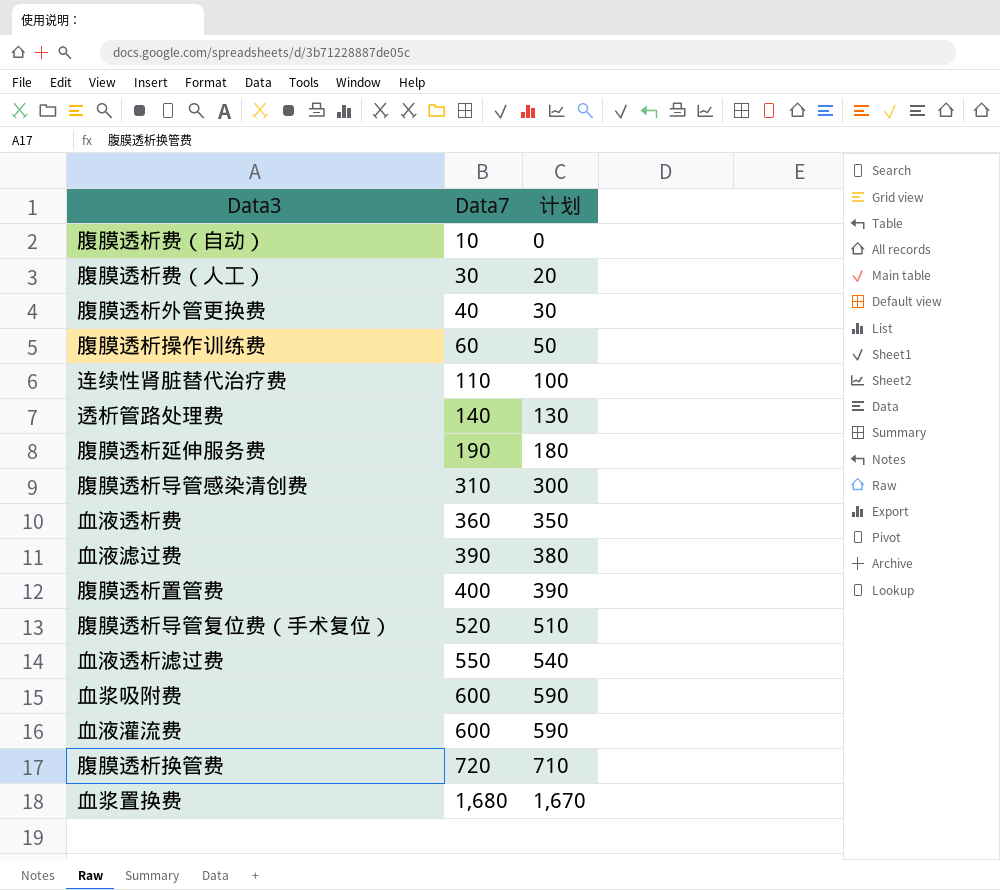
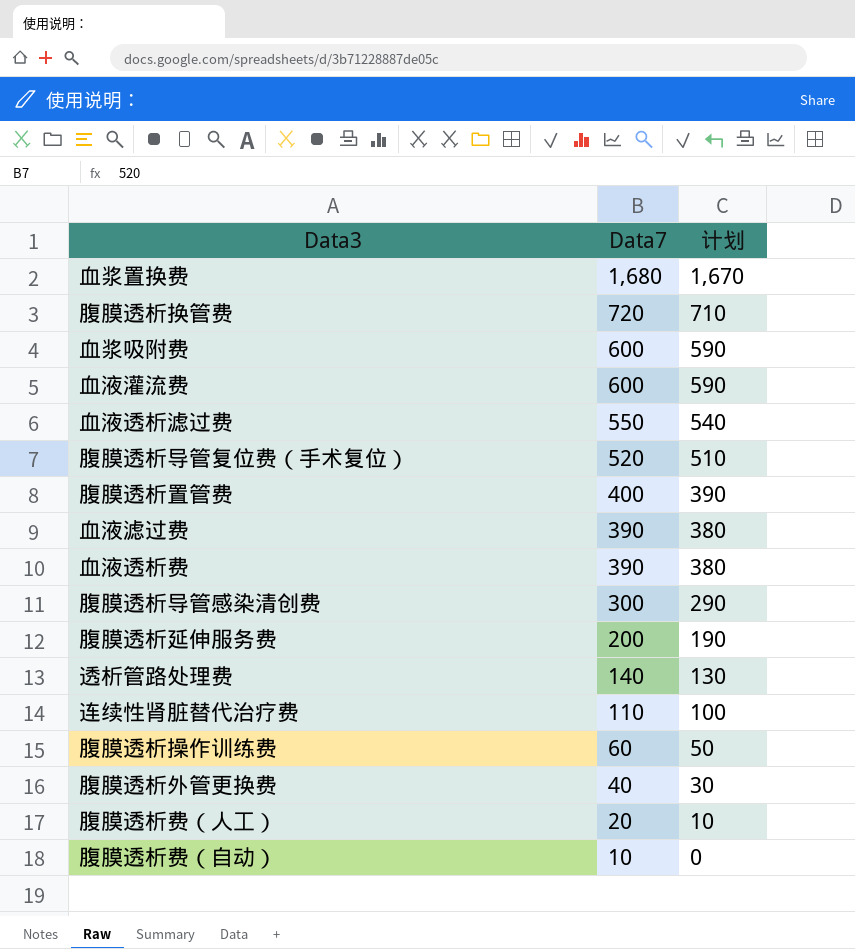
row order: Data7 ascending -> Data7 descending
血液透析费 | Data7: 360 -> 390
血液透析费 | 计划: 350 -> 380
腹膜透析导管感染清创费 | Data7: 310 -> 300
腹膜透析导管感染清创费 | 计划: 300 -> 290
腹膜透析延伸服务费 | Data7: 190 -> 200
腹膜透析延伸服务费 | 计划: 180 -> 190
腹膜透析费（人工） | Data7: 30 -> 20
腹膜透析费（人工） | 计划: 20 -> 10

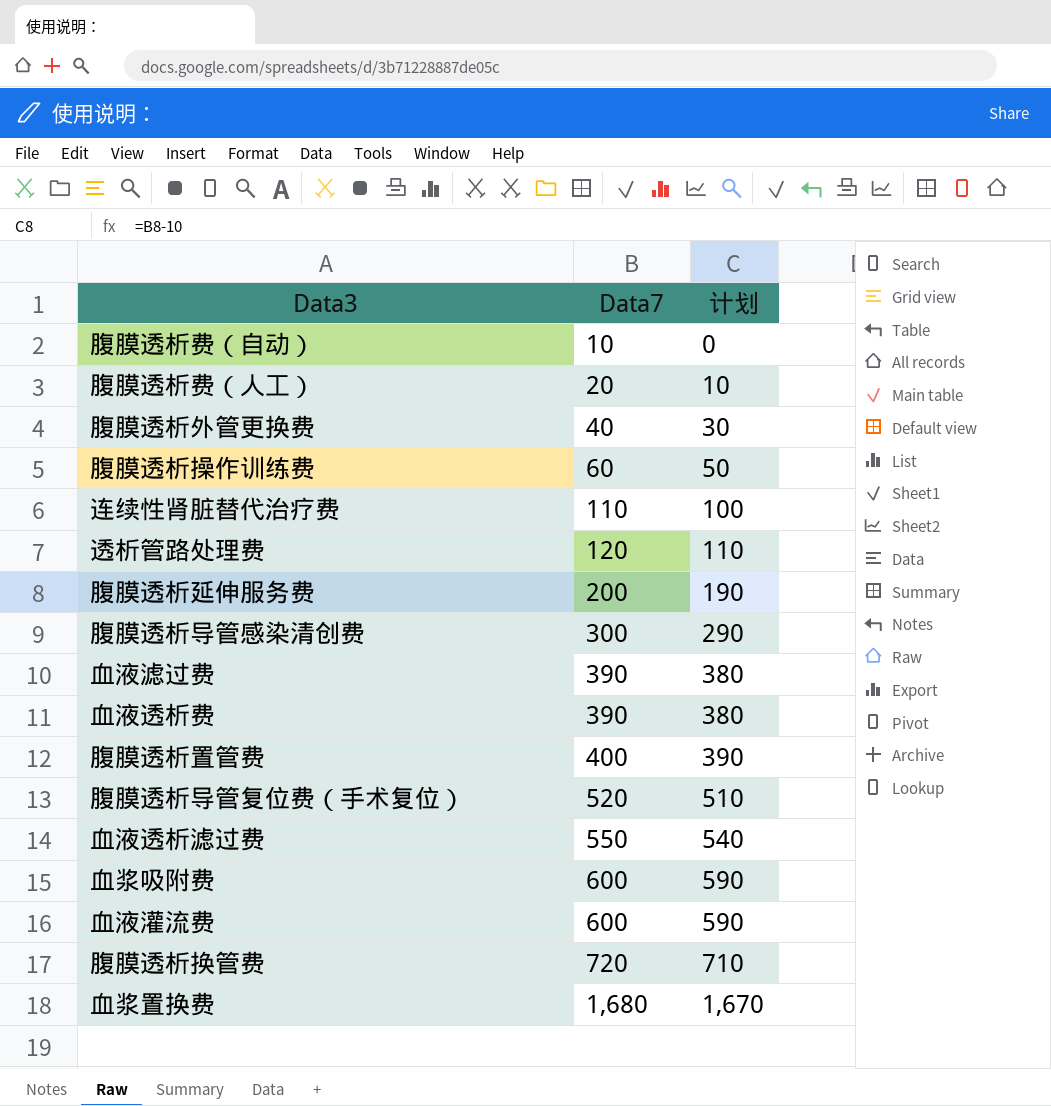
row order: Data7 descending -> Data7 ascending
透析管路处理费 | Data7: 140 -> 120
透析管路处理费 | 计划: 130 -> 110

